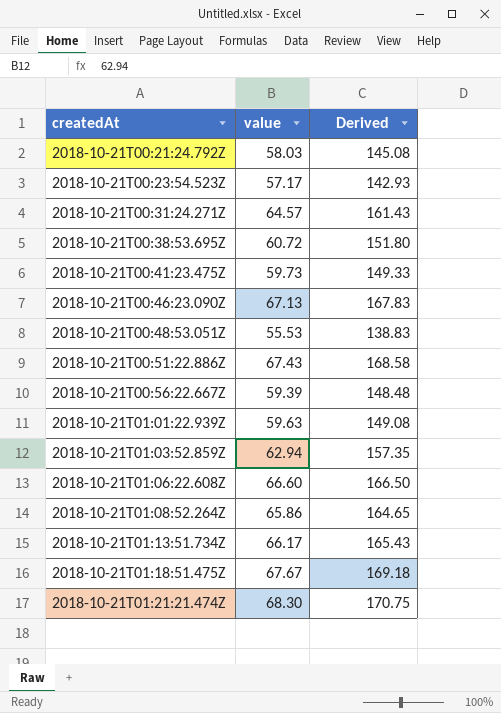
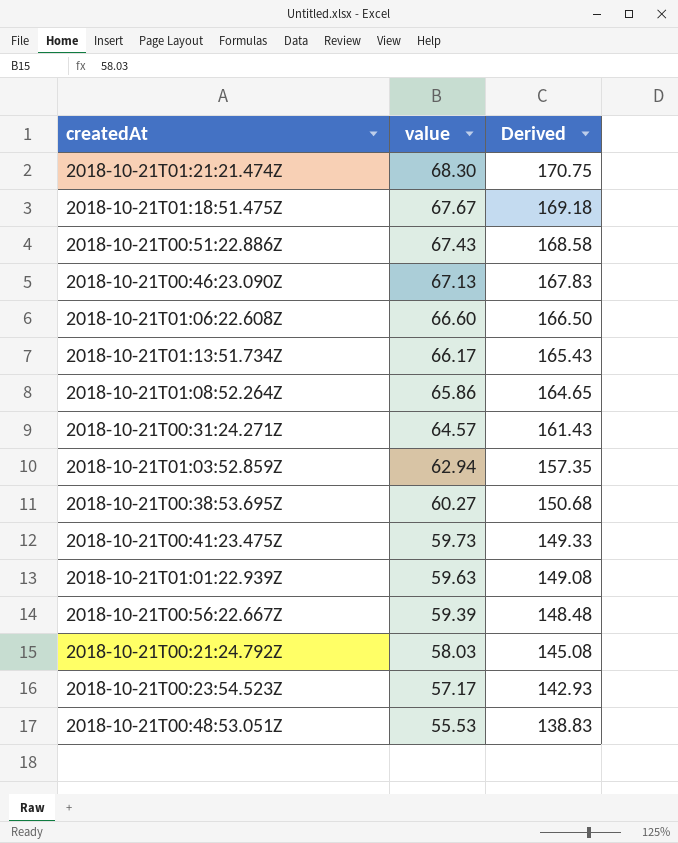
row order: createdAt ascending -> value descending
2018-10-21T00:38:53.695Z | value: 60.72 -> 60.27
2018-10-21T00:38:53.695Z | Derived: 151.80 -> 150.68

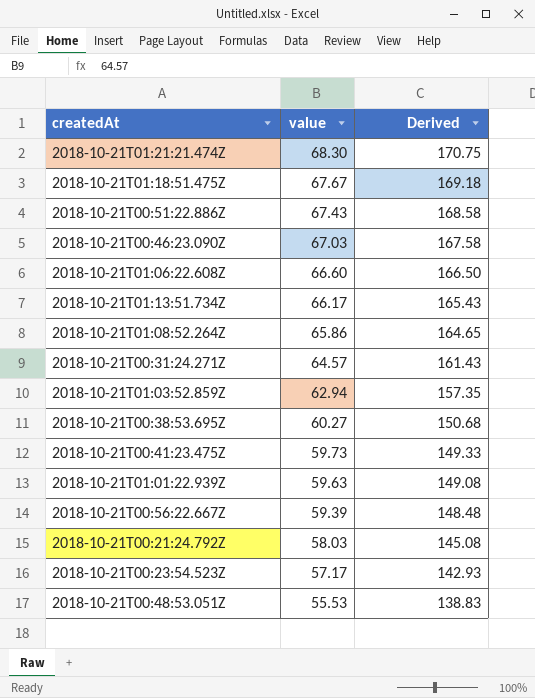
2018-10-21T00:46:23.090Z | value: 67.13 -> 67.03
2018-10-21T00:46:23.090Z | Derived: 167.83 -> 167.58

